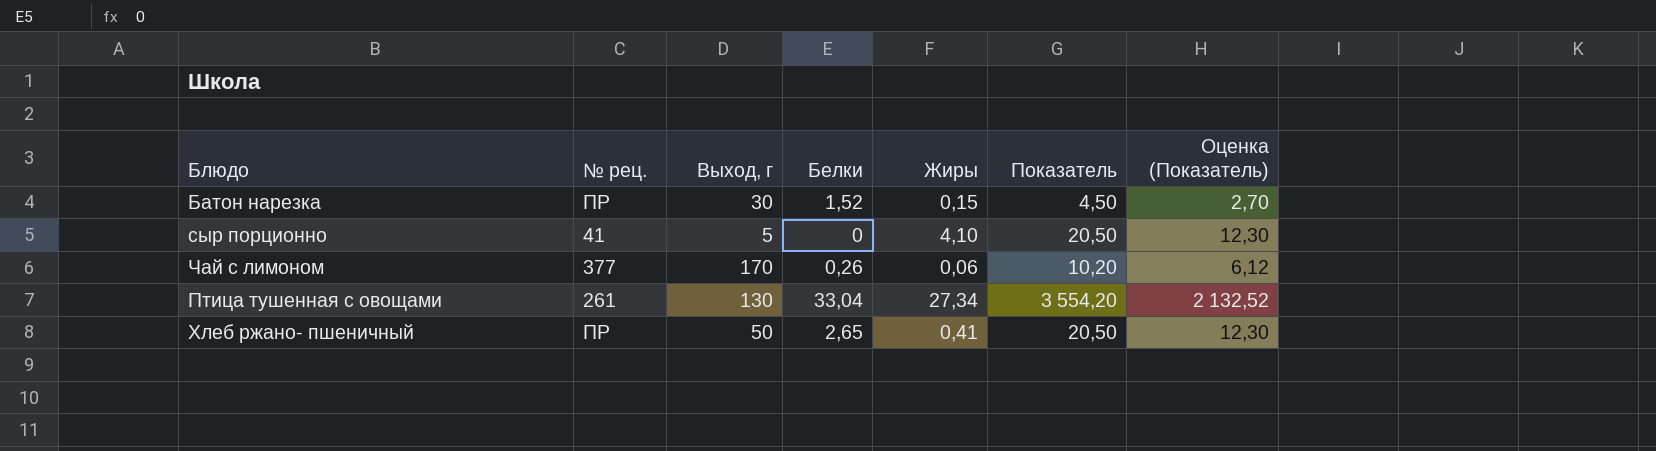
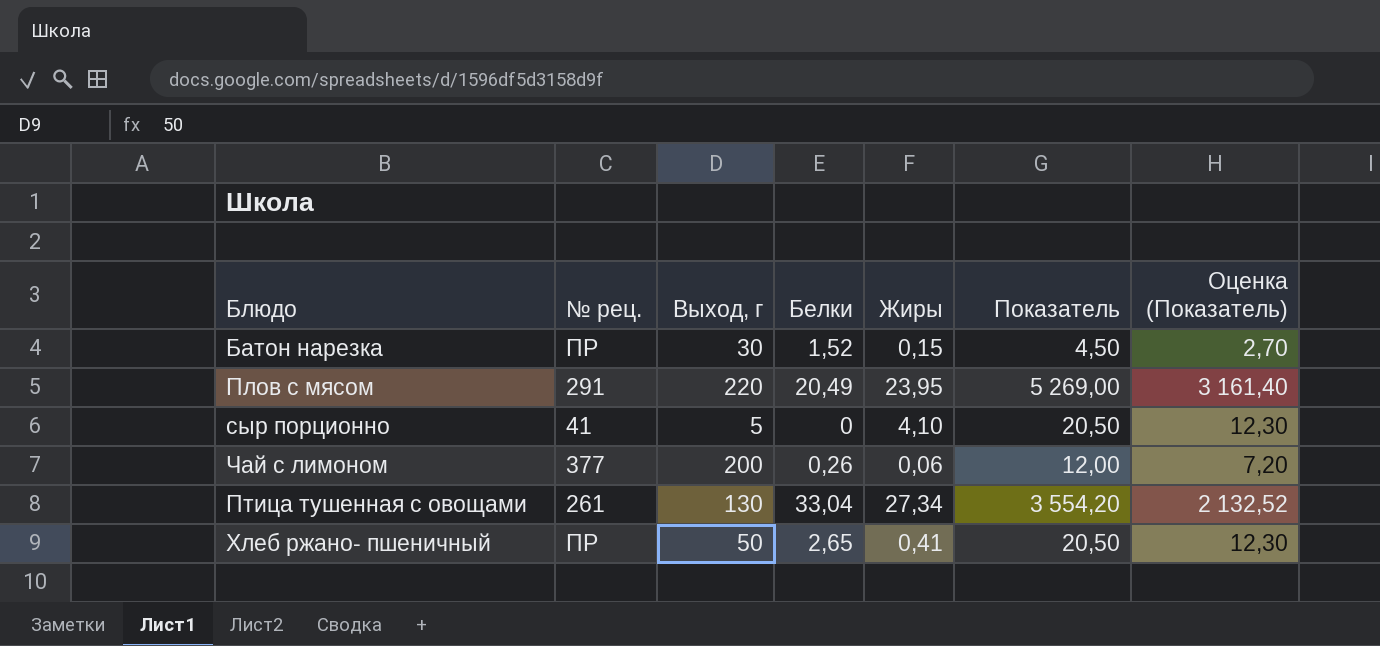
row Плов с мясом: none -> 291 | 220 | 20,49 | 23,95 | 5 269,00 | 3 161,40
Чай с лимоном | Выход, г: 170 -> 200
Чай с лимоном | Показатель: 10,20 -> 12,00
Чай с лимоном | Оценка (Показатель): 6,12 -> 7,20

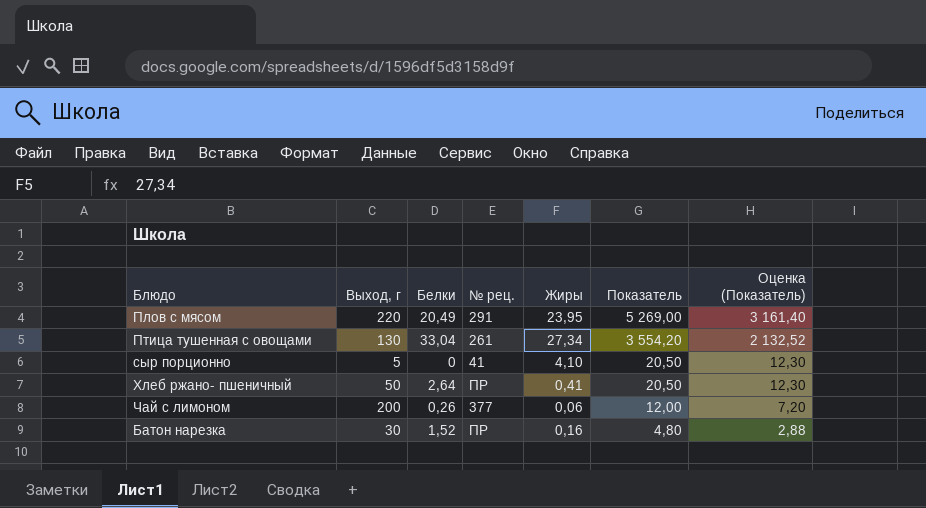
row order: none -> Показатель descending
column № рец. | position: 2 -> 4
Хлеб ржано- пшеничный | Белки: 2,65 -> 2,64
Батон нарезка | Жиры: 0,15 -> 0,16
Батон нарезка | Показатель: 4,50 -> 4,80
Батон нарезка | Оценка (Показатель): 2,70 -> 2,88

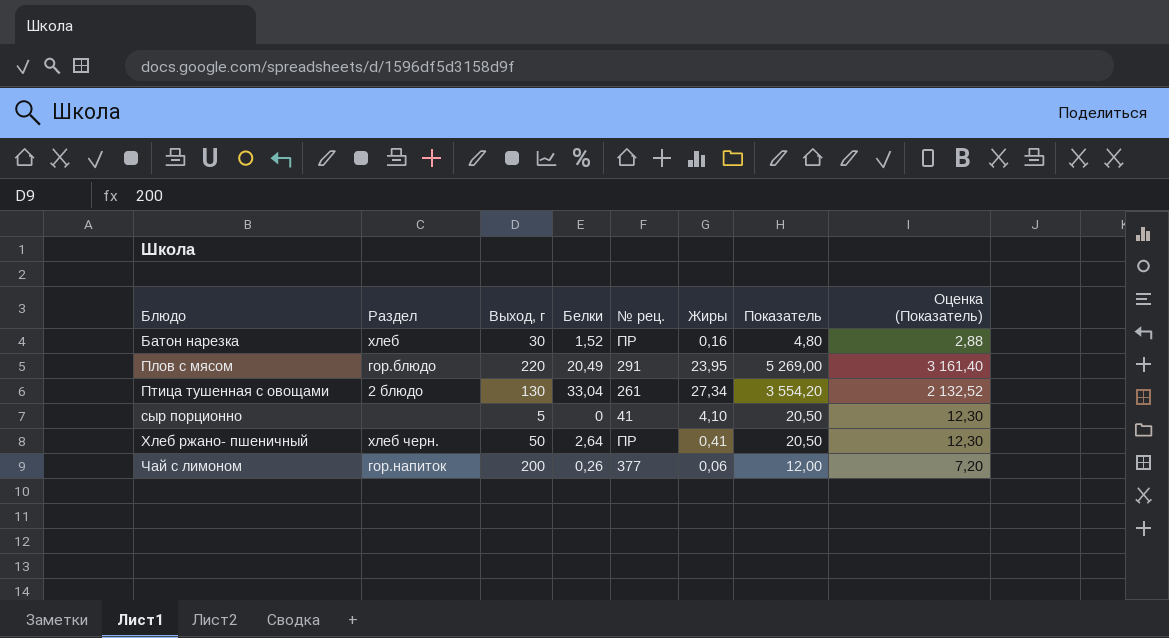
row order: Показатель descending -> Блюдо ascending
column Раздел | position: none -> 2

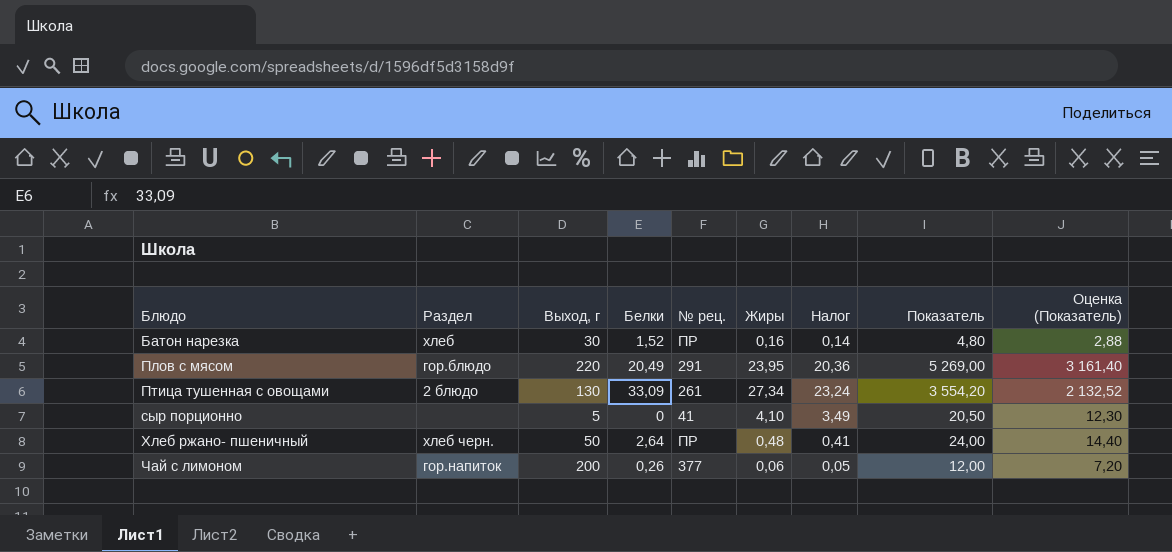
column Налог | formula: none -> [Жиры] * 0,85
Птица тушенная с овощами | Белки: 33,04 -> 33,09
Хлеб ржано- пшеничный | Жиры: 0,41 -> 0,48
Хлеб ржано- пшеничный | Показатель: 20,50 -> 24,00
Хлеб ржано- пшеничный | Оценка (Показатель): 12,30 -> 14,40

